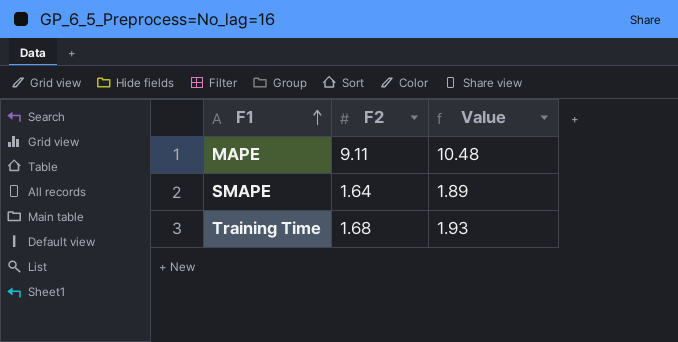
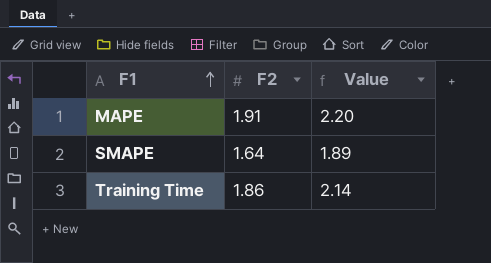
MAPE | F2: 9.11 -> 1.91
MAPE | Value: 10.48 -> 2.20
Training Time | F2: 1.68 -> 1.86
Training Time | Value: 1.93 -> 2.14

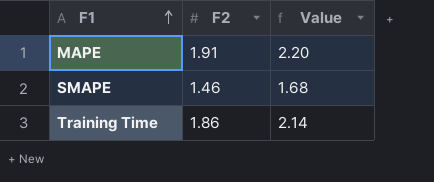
SMAPE | F2: 1.64 -> 1.46
SMAPE | Value: 1.89 -> 1.68

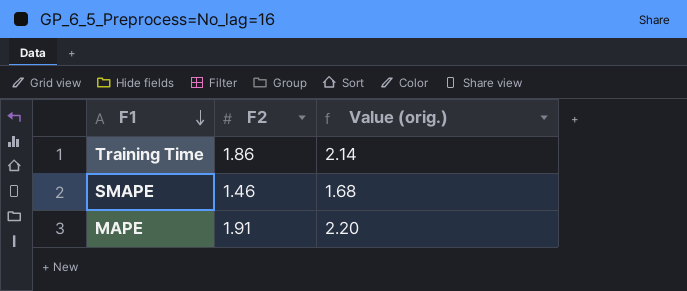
row order: F1 ascending -> F1 descending
column name: Value -> Value (orig.)

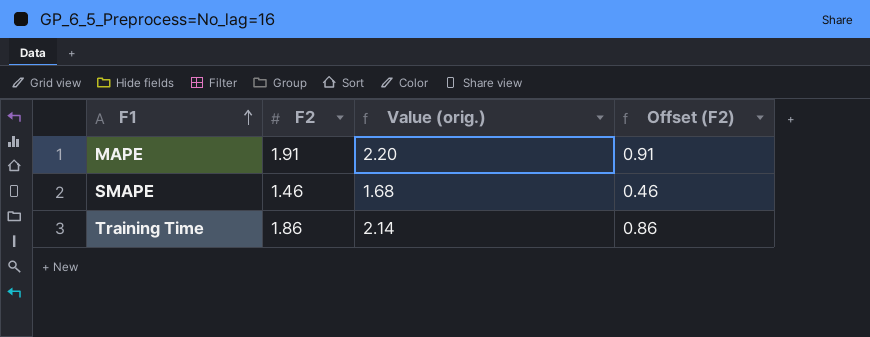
row order: F1 descending -> F1 ascending
column Offset (F2) | formula: none -> [F2] - 1

